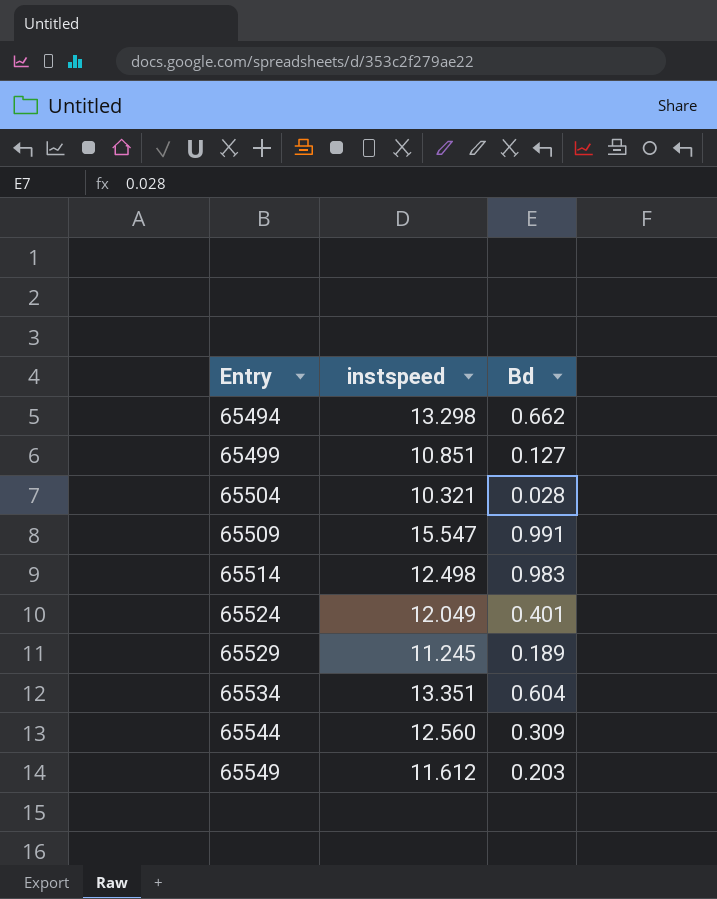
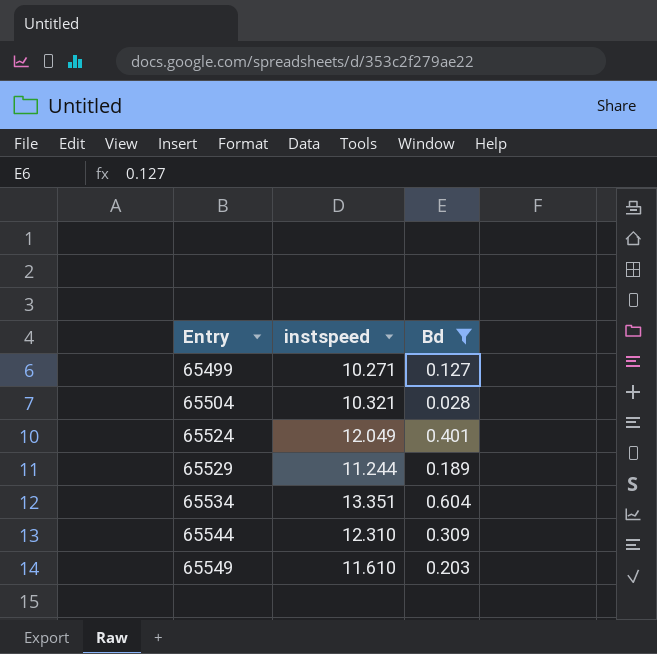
filter: none -> Bd <= 0.604
65499 | instspeed: 10.851 -> 10.271
65529 | instspeed: 11.245 -> 11.244
65544 | instspeed: 12.560 -> 12.310
65549 | instspeed: 11.612 -> 11.610

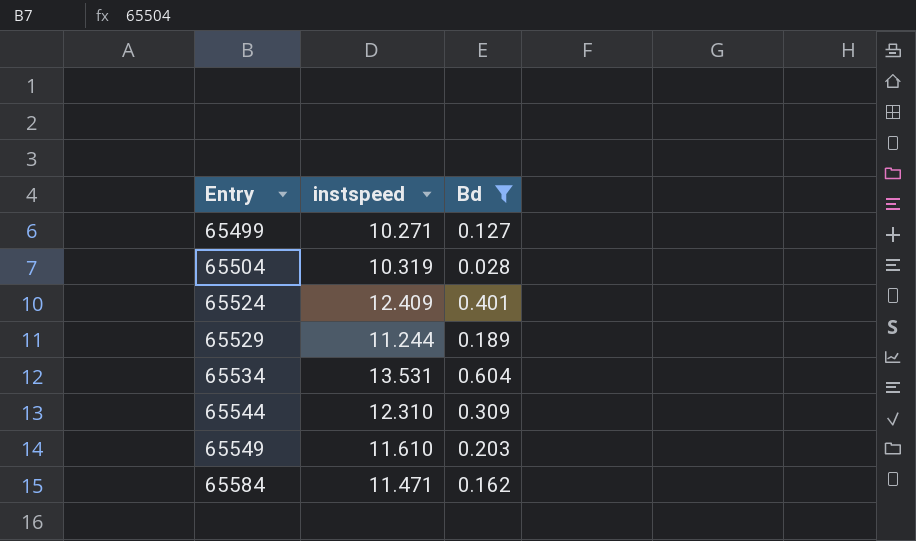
65504 | instspeed: 10.321 -> 10.319
65524 | instspeed: 12.049 -> 12.409
65534 | instspeed: 13.351 -> 13.531
row 65584: none -> 11.471 | 0.162

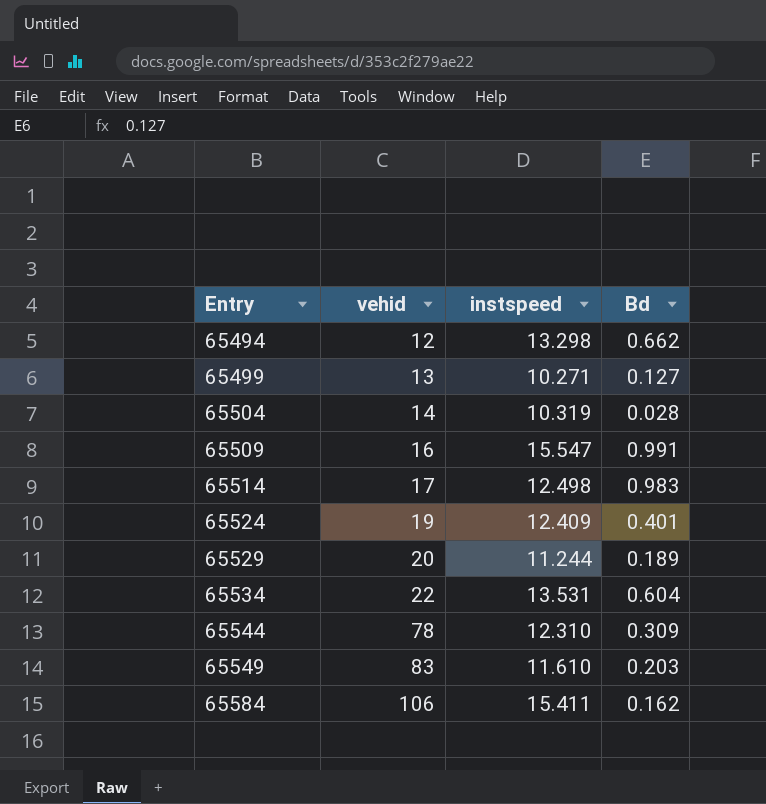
filter: Bd <= 0.604 -> none
column vehid | position: none -> 2
65584 | instspeed: 11.471 -> 15.411

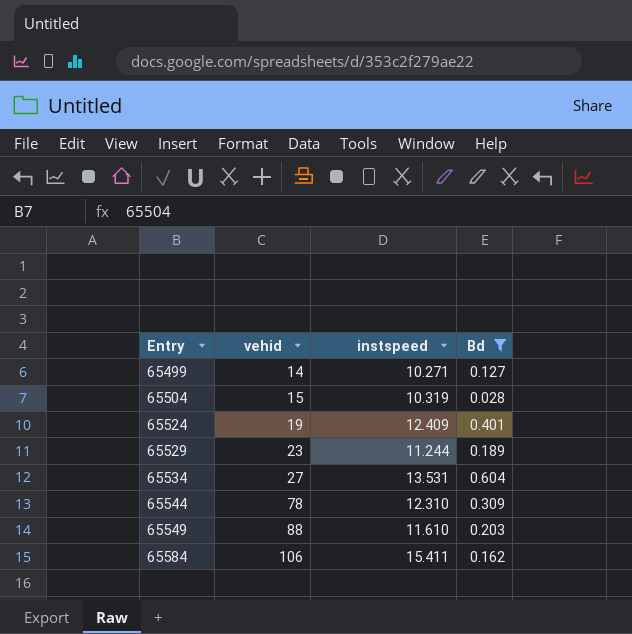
filter: none -> Bd <= 0.604
65499 | vehid: 13 -> 14
65504 | vehid: 14 -> 15
65529 | vehid: 20 -> 23
65534 | vehid: 22 -> 27
65549 | vehid: 83 -> 88

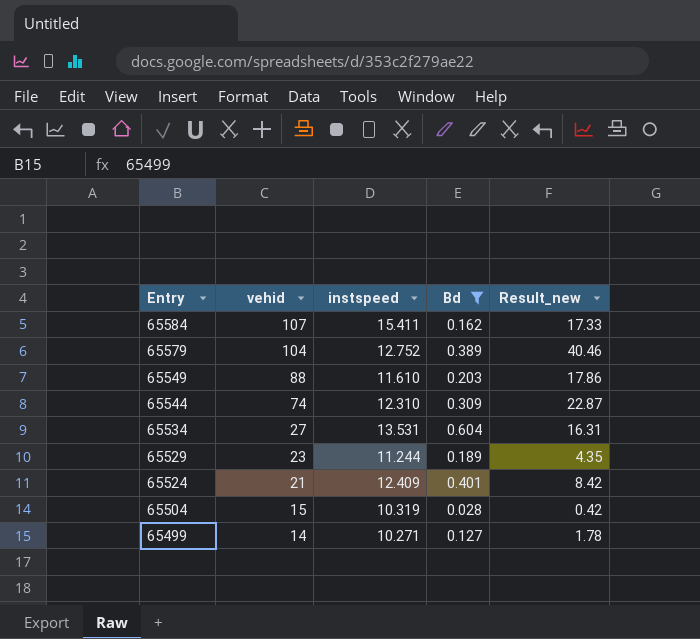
row order: Entry ascending -> Entry descending
column Result_new | formula: none -> [vehid] * [Bd]
65584 | vehid: 106 -> 107
row 65579: none -> 104 | 12.752 | 0.389 | 40.46
65544 | vehid: 78 -> 74
65524 | vehid: 19 -> 21

